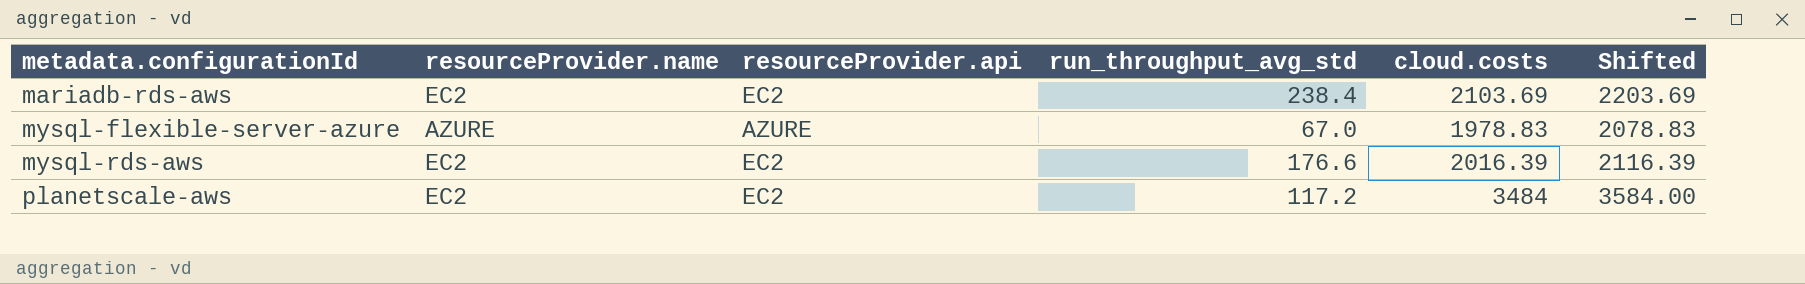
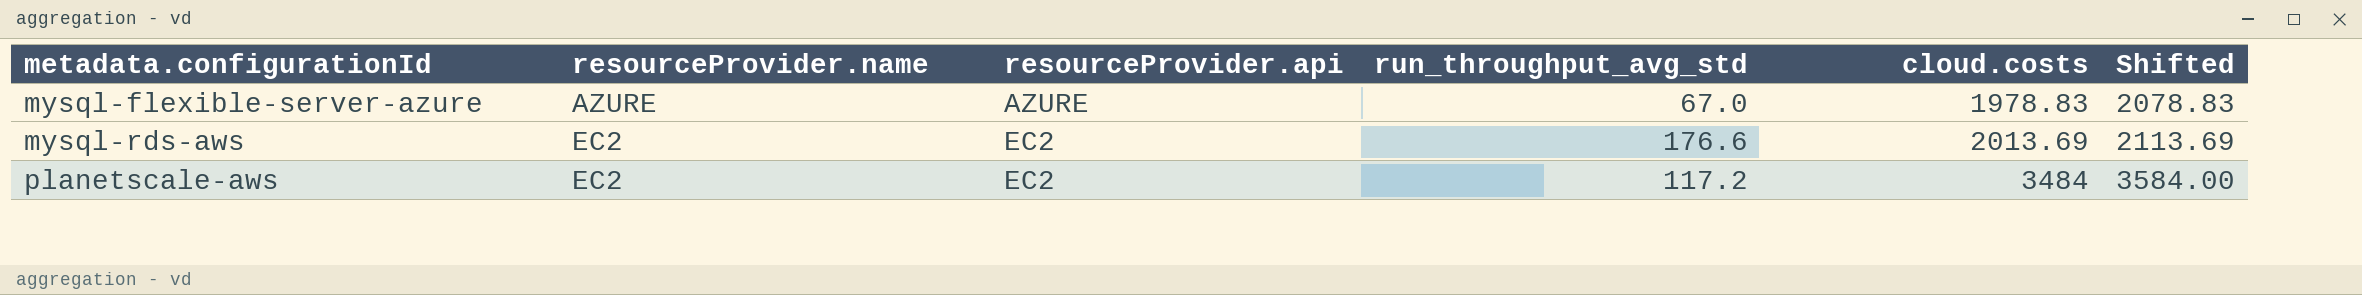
row mariadb-rds-aws: EC2 | EC2 | 238.4 | 2103.69 | 2203.69 -> none
mysql-rds-aws | cloud.costs: 2016.39 -> 2013.69
mysql-rds-aws | Shifted: 2116.39 -> 2113.69

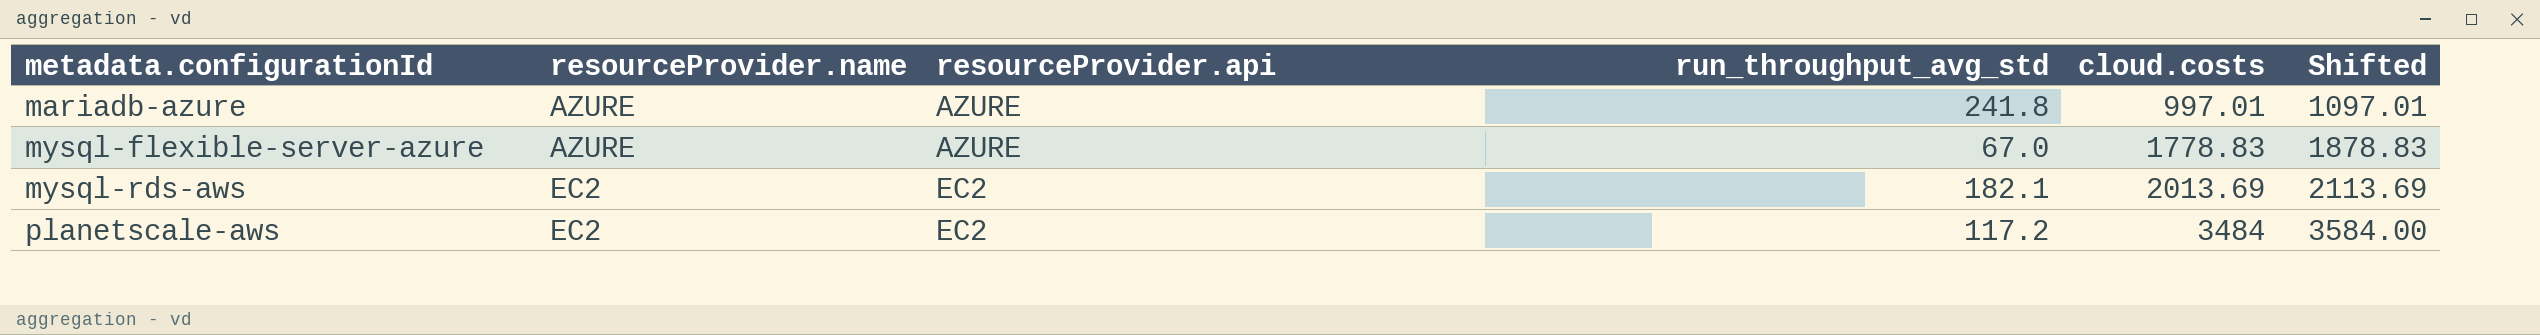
row mariadb-azure: none -> AZURE | AZURE | 241.8 | 997.01 | 1097.01
mysql-flexible-server-azure | cloud.costs: 1978.83 -> 1778.83
mysql-flexible-server-azure | Shifted: 2078.83 -> 1878.83
mysql-rds-aws | run_throughput_avg_std: 176.6 -> 182.1

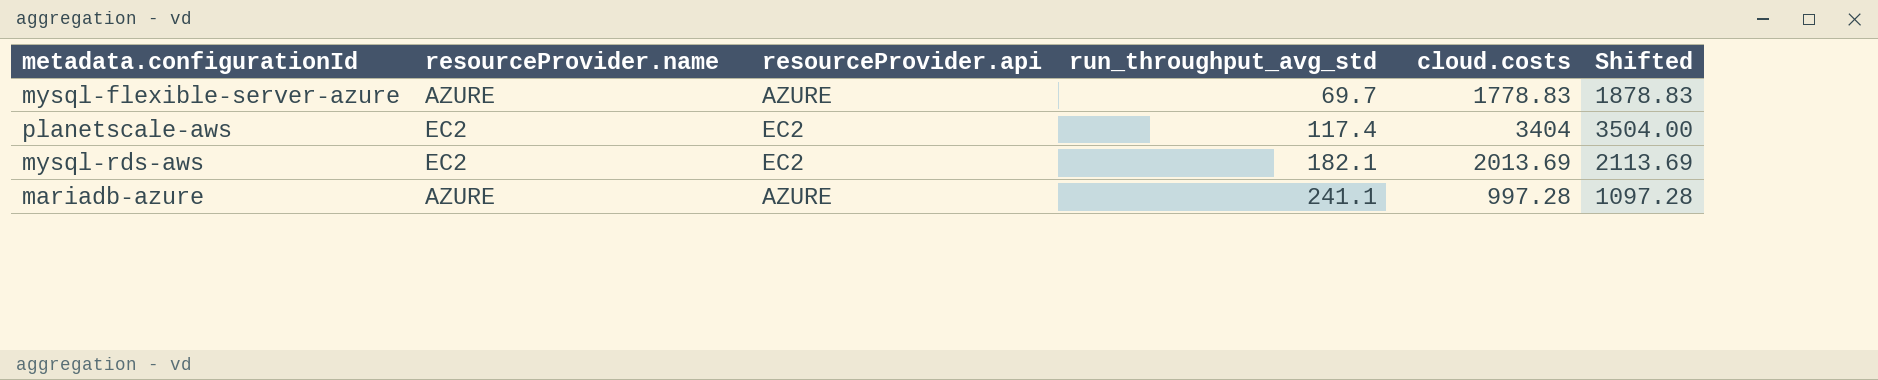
row order: metadata.configurationId ascending -> run_throughput_avg_std ascending
mysql-flexible-server-azure | run_throughput_avg_std: 67.0 -> 69.7
planetscale-aws | run_throughput_avg_std: 117.2 -> 117.4
planetscale-aws | cloud.costs: 3484 -> 3404
planetscale-aws | Shifted: 3584.00 -> 3504.00
mariadb-azure | run_throughput_avg_std: 241.8 -> 241.1
mariadb-azure | cloud.costs: 997.01 -> 997.28
mariadb-azure | Shifted: 1097.01 -> 1097.28

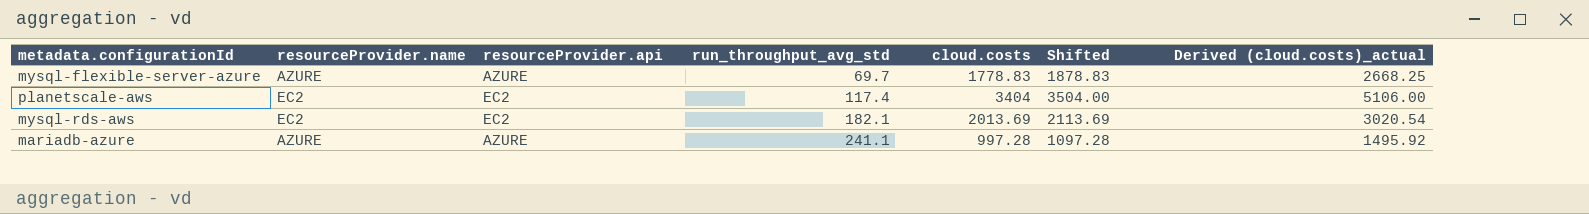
column Derived (cloud.costs)_actual | formula: none -> [cloud.costs] * 1.5

